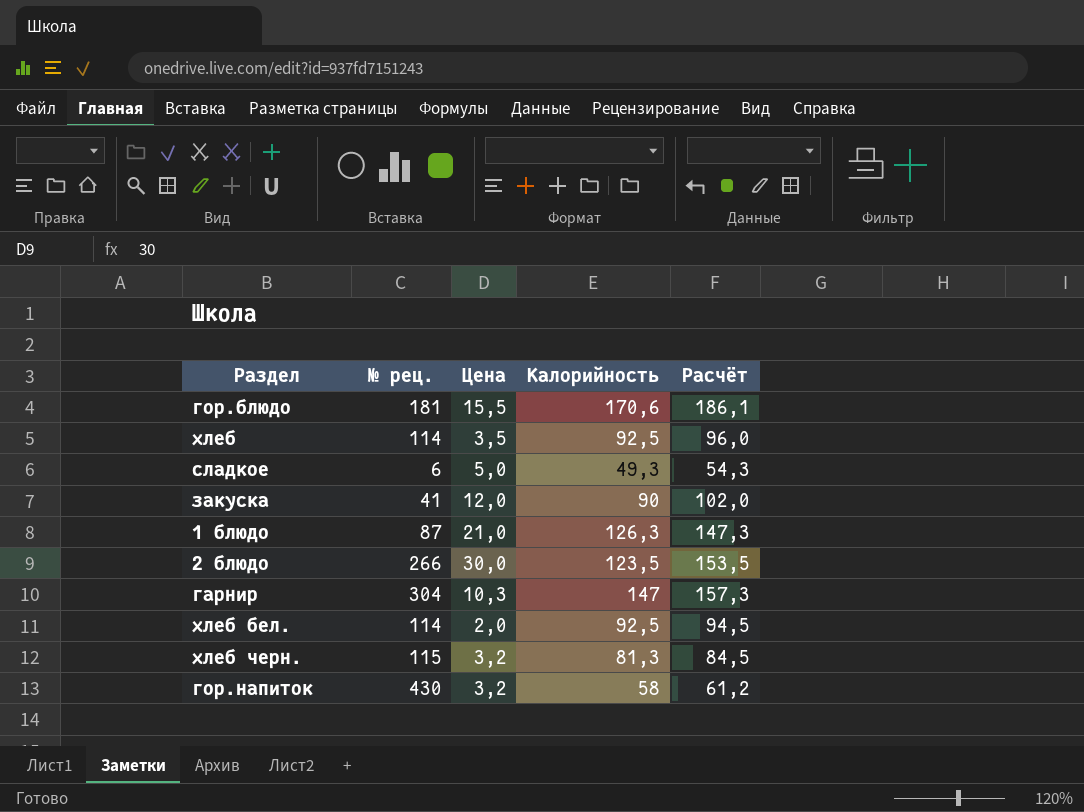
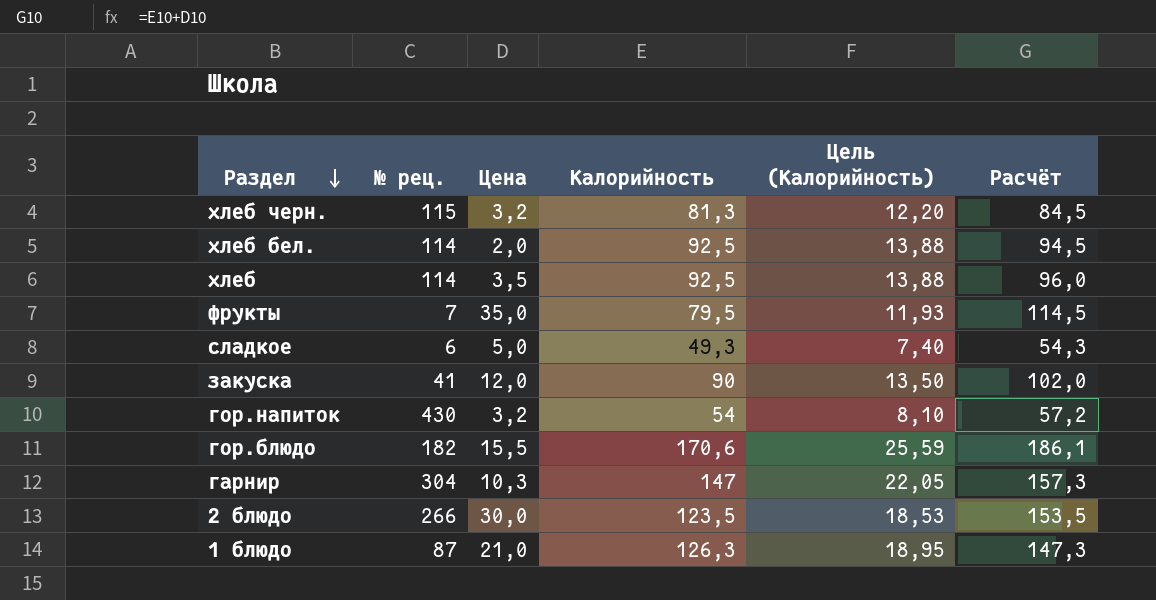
row order: none -> Раздел descending
column Цель (Калорийность) | formula: none -> [Калорийность] * 0,15
row фрукты: none -> 7 | 35,0 | 79,5 | 11,93 | 114,5
гор.напиток | Калорийность: 58 -> 54
гор.напиток | Расчёт: 61,2 -> 57,2
гор.блюдо | № рец.: 181 -> 182

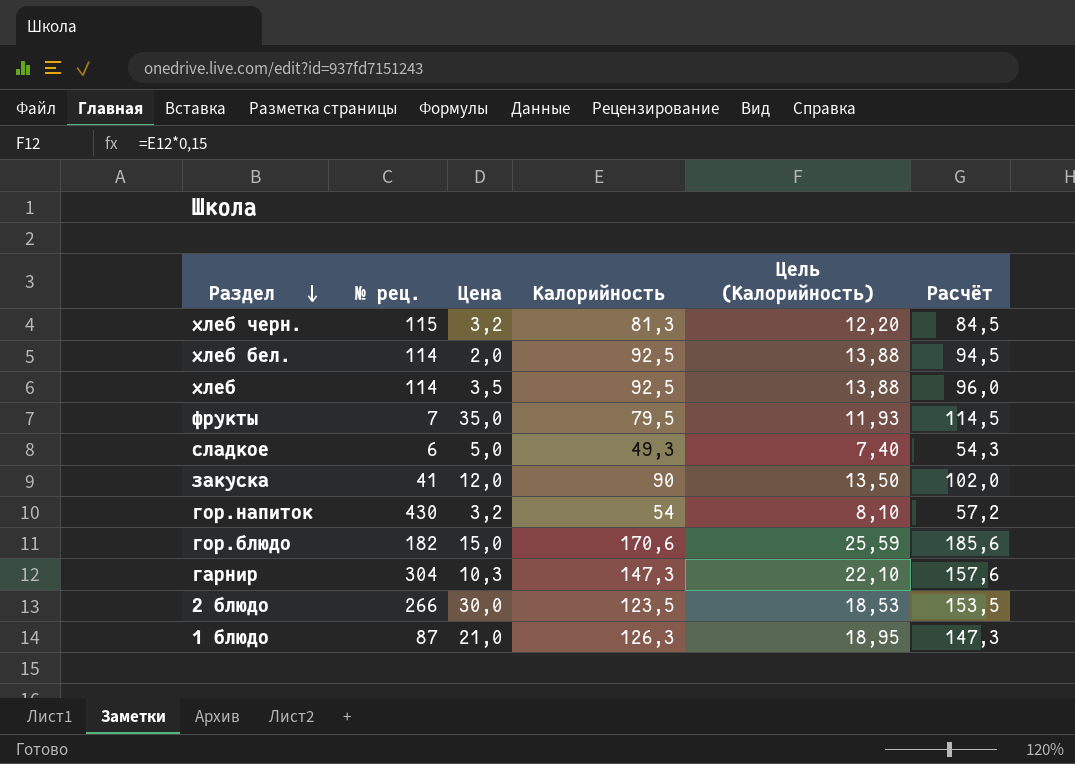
гор.блюдо | Цена: 15,5 -> 15,0
гор.блюдо | Расчёт: 186,1 -> 185,6
гарнир | Калорийность: 147 -> 147,3
гарнир | Цель (Калорийность): 22,05 -> 22,10
гарнир | Расчёт: 157,3 -> 157,6

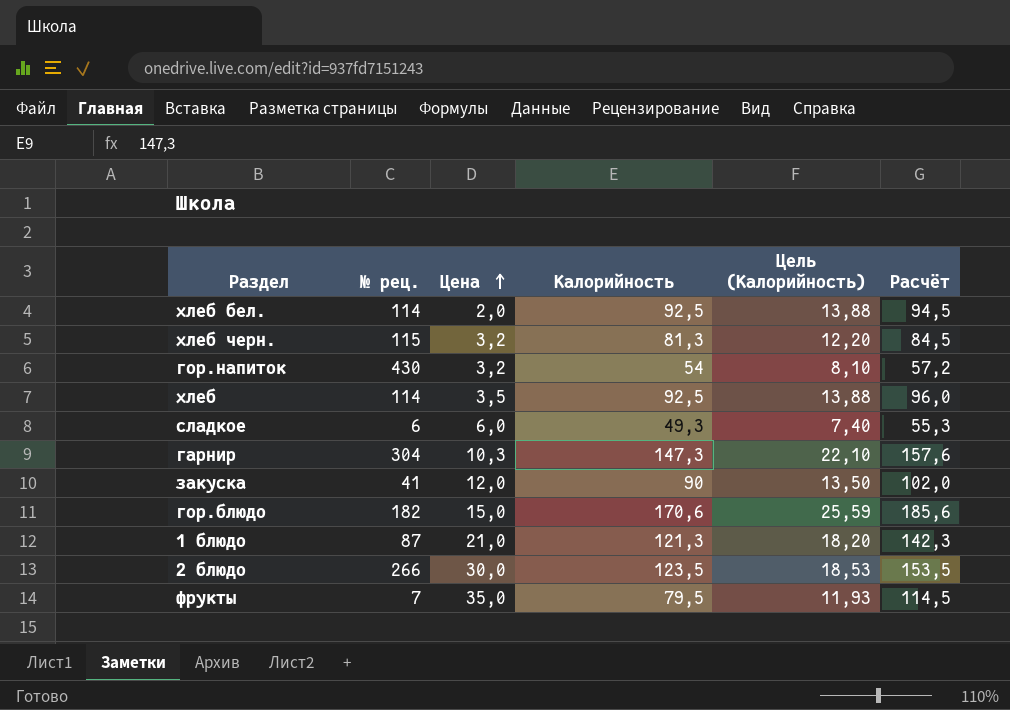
row order: Раздел descending -> Цена ascending
сладкое | Цена: 5,0 -> 6,0
сладкое | Расчёт: 54,3 -> 55,3
1 блюдо | Калорийность: 126,3 -> 121,3
1 блюдо | Цель (Калорийность): 18,95 -> 18,20
1 блюдо | Расчёт: 147,3 -> 142,3

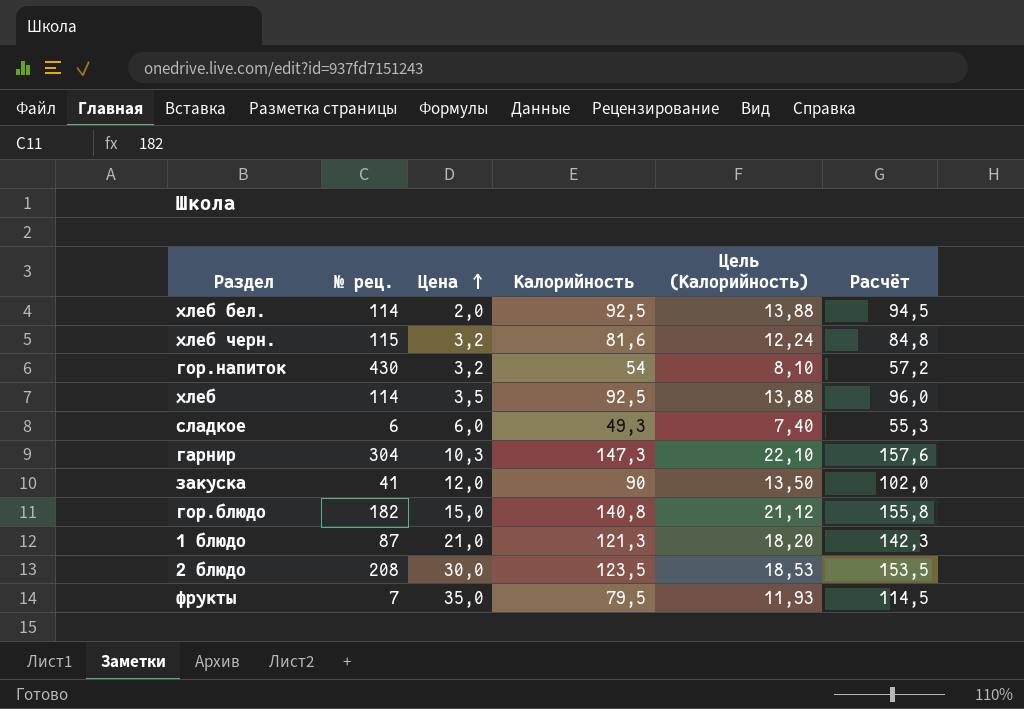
хлеб черн. | Калорийность: 81,3 -> 81,6
хлеб черн. | Цель (Калорийность): 12,20 -> 12,24
хлеб черн. | Расчёт: 84,5 -> 84,8
гор.блюдо | Калорийность: 170,6 -> 140,8
гор.блюдо | Цель (Калорийность): 25,59 -> 21,12
гор.блюдо | Расчёт: 185,6 -> 155,8
2 блюдо | № рец.: 266 -> 208

